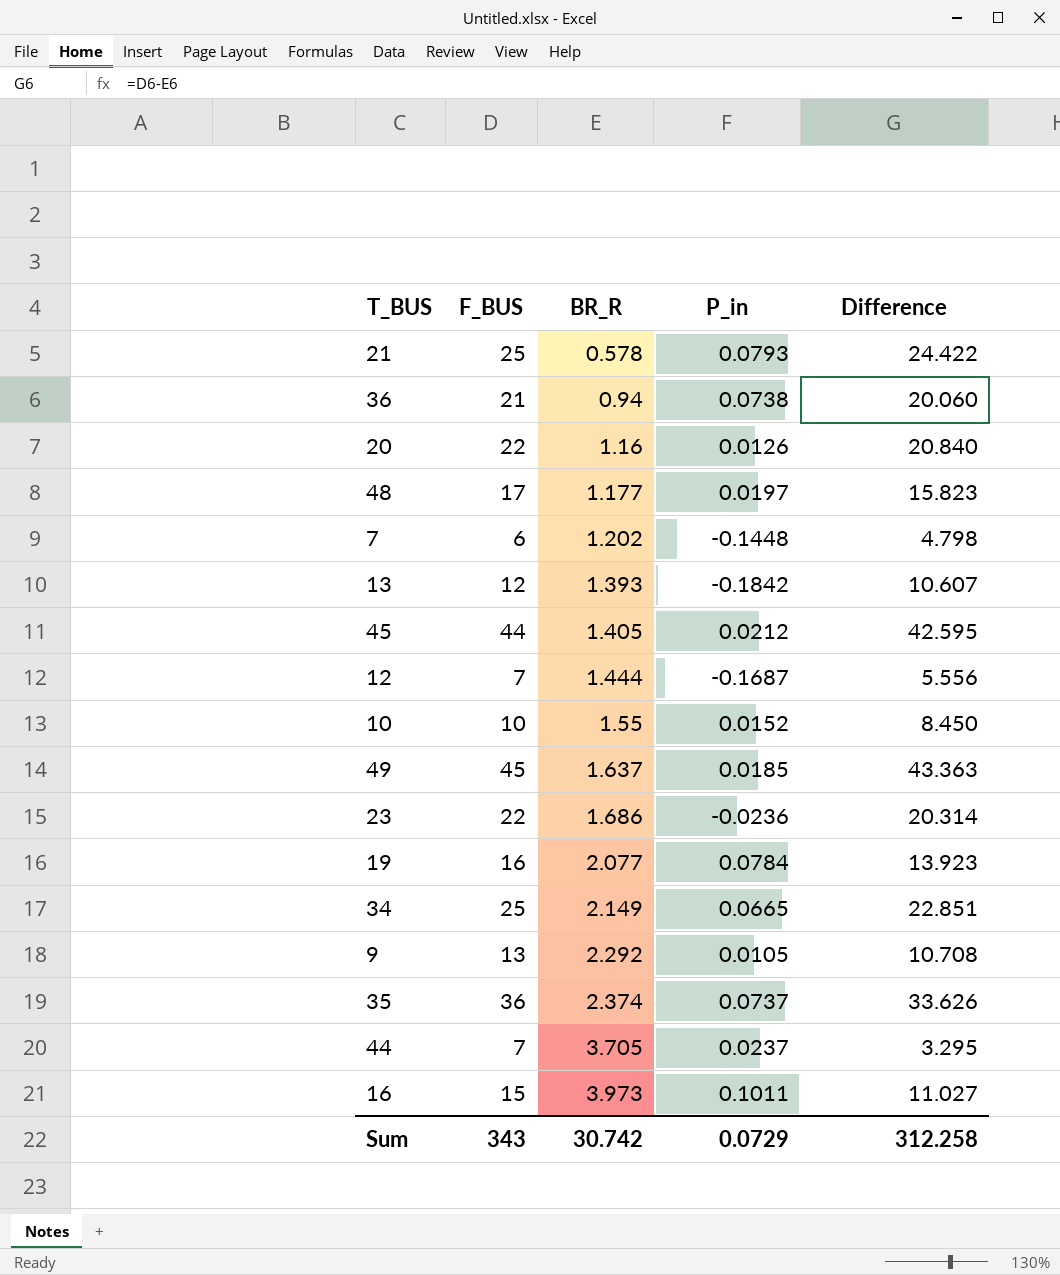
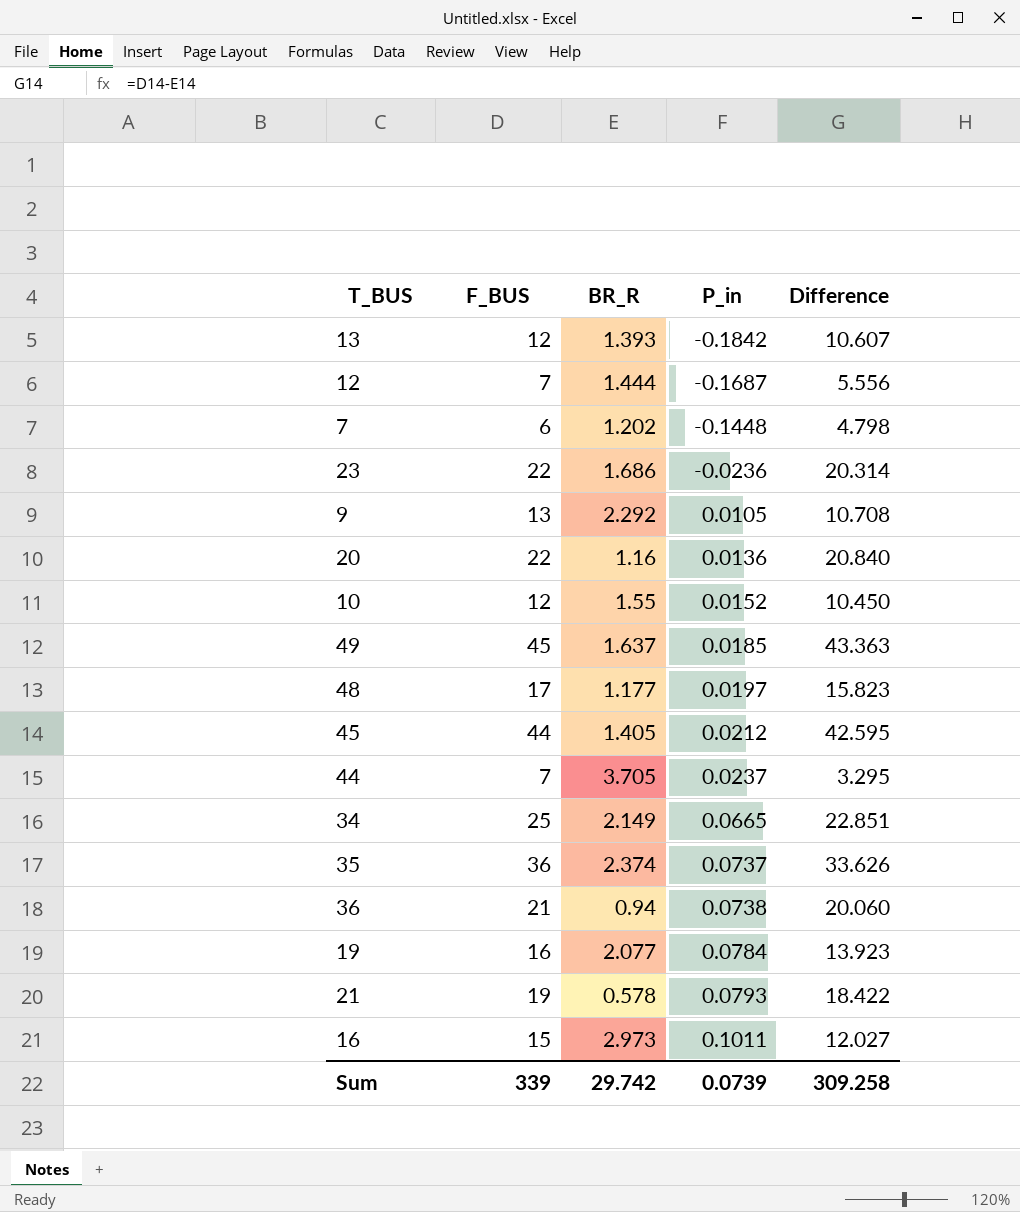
row order: BR_R ascending -> P_in ascending
20 | P_in: 0.0126 -> 0.0136
10 | F_BUS: 10 -> 12
10 | Difference: 8.450 -> 10.450
21 | F_BUS: 25 -> 19
21 | Difference: 24.422 -> 18.422
16 | BR_R: 3.973 -> 2.973
16 | Difference: 11.027 -> 12.027
Sum | F_BUS: 343 -> 339
Sum | BR_R: 30.742 -> 29.742
Sum | P_in: 0.0729 -> 0.0739
Sum | Difference: 312.258 -> 309.258

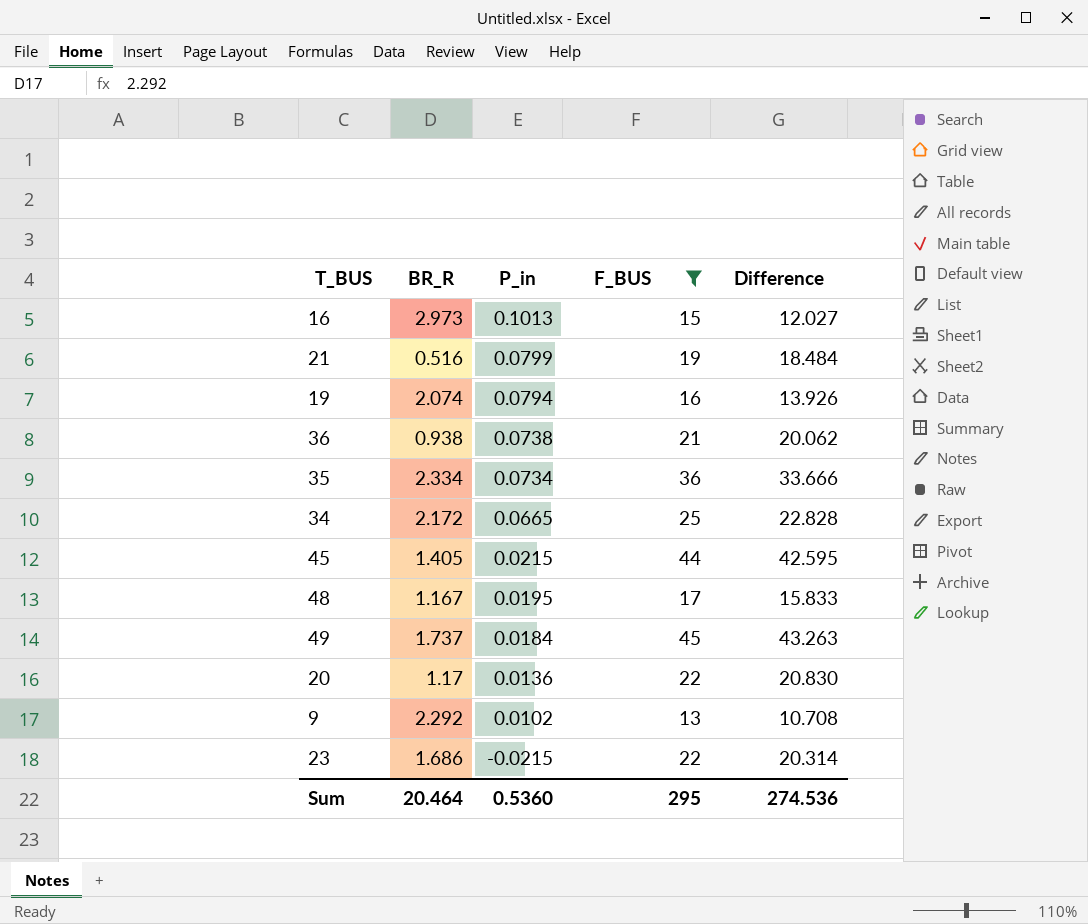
filter: none -> F_BUS >= 13
row order: P_in ascending -> P_in descending
column F_BUS | position: 2 -> 4
16 | P_in: 0.1011 -> 0.1013
21 | BR_R: 0.578 -> 0.516
21 | P_in: 0.0793 -> 0.0799
21 | Difference: 18.422 -> 18.484
19 | BR_R: 2.077 -> 2.074
19 | P_in: 0.0784 -> 0.0794
19 | Difference: 13.923 -> 13.926
36 | BR_R: 0.94 -> 0.938
36 | Difference: 20.060 -> 20.062
35 | BR_R: 2.374 -> 2.334
35 | P_in: 0.0737 -> 0.0734
35 | Difference: 33.626 -> 33.666
34 | BR_R: 2.149 -> 2.172
34 | Difference: 22.851 -> 22.828
45 | P_in: 0.0212 -> 0.0215
48 | BR_R: 1.177 -> 1.167
48 | P_in: 0.0197 -> 0.0195
48 | Difference: 15.823 -> 15.833
49 | BR_R: 1.637 -> 1.737
49 | P_in: 0.0185 -> 0.0184
49 | Difference: 43.363 -> 43.263
20 | BR_R: 1.16 -> 1.17
20 | Difference: 20.840 -> 20.830
9 | P_in: 0.0105 -> 0.0102
23 | P_in: -0.0236 -> -0.0215
Sum | BR_R: 29.742 -> 20.464
Sum | P_in: 0.0739 -> 0.5360
Sum | F_BUS: 339 -> 295
Sum | Difference: 309.258 -> 274.536

